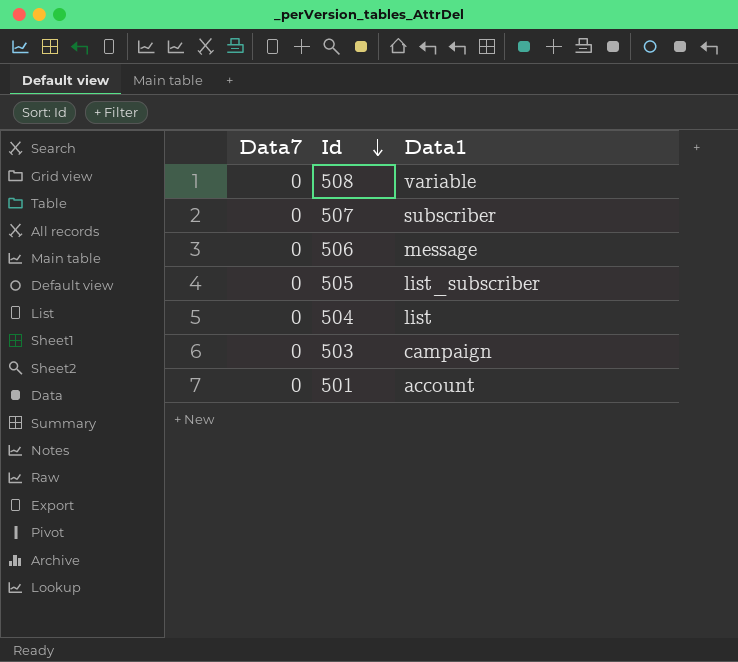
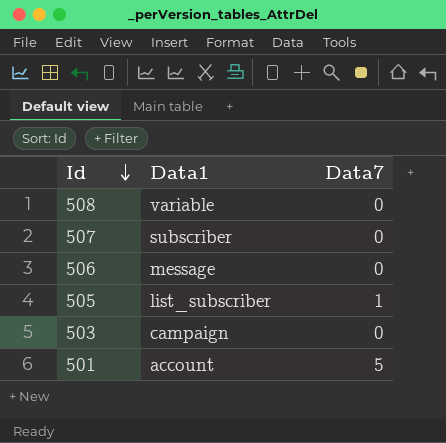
column Data7 | position: 1 -> 3
row 504: 0 | list -> none
505 | Data7: 0 -> 1
501 | Data7: 0 -> 5

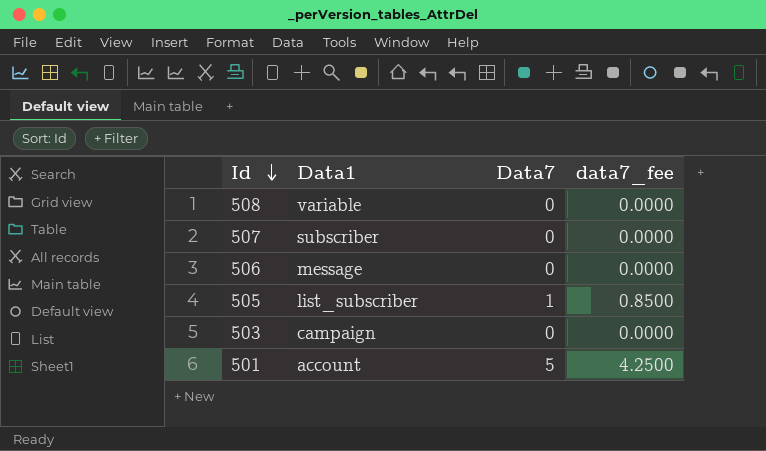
column data7_fee | formula: none -> [Data7] * 0.85

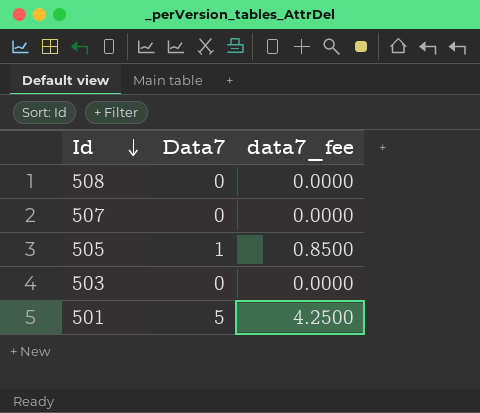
column Data1 | position: 2 -> none
row 506: message | 0 | 0.0000 -> none

